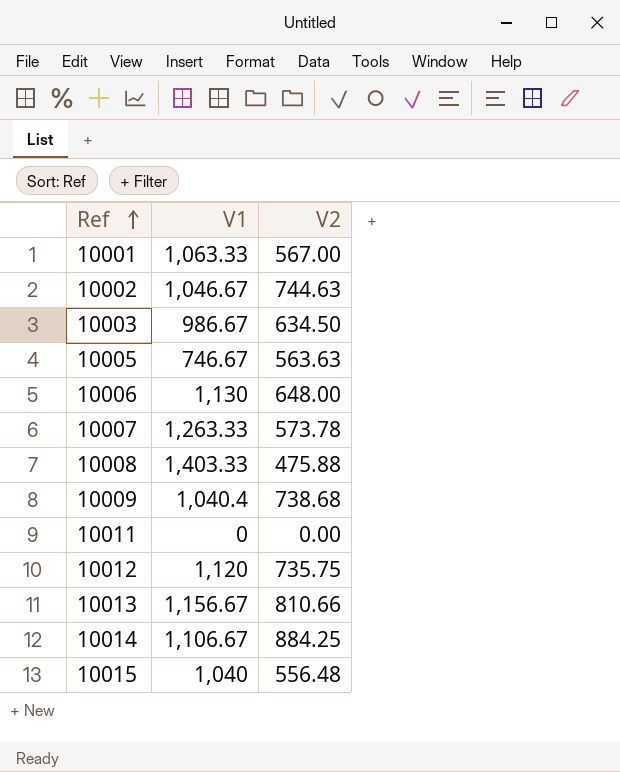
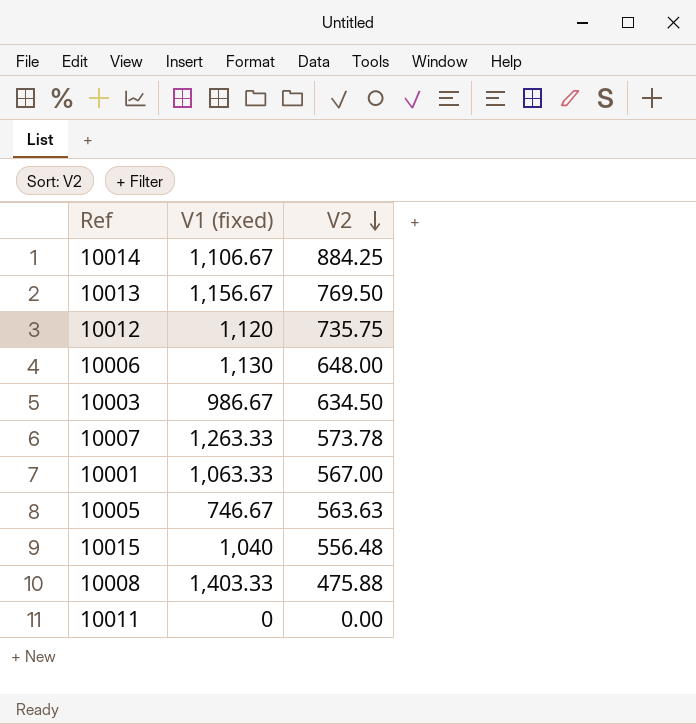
row order: Ref ascending -> V2 descending
column name: V1 -> V1 (fixed)
row 10002: 1,046.67 | 744.63 -> none
row 10009: 1,040.4 | 738.68 -> none
10013 | V2: 810.66 -> 769.50

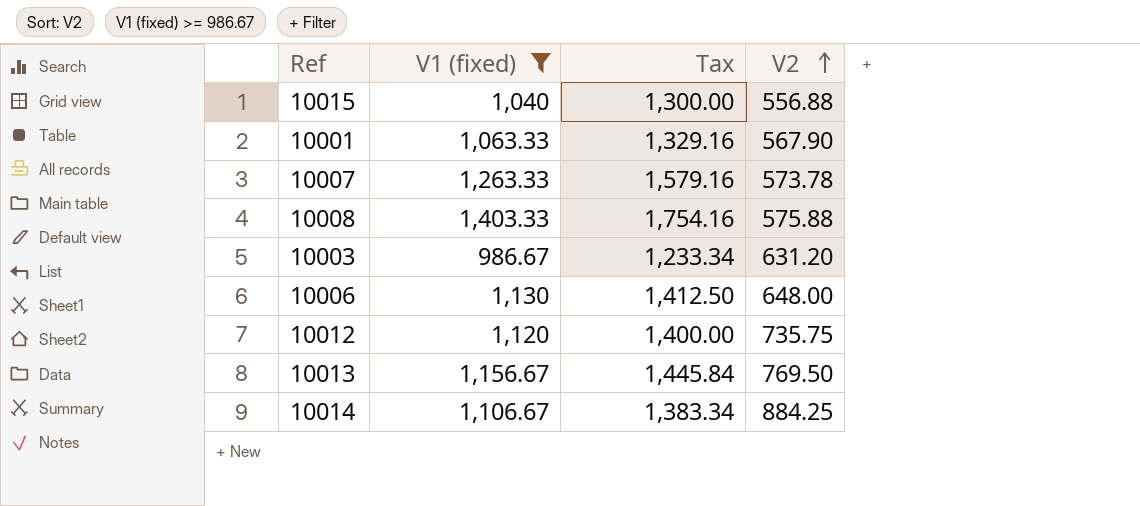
filter: none -> V1 (fixed) >= 986.67
row order: V2 descending -> V2 ascending
column Tax | formula: none -> [V1 (fixed)] * 1.25
10015 | V2: 556.48 -> 556.88
10001 | V2: 567.00 -> 567.90
10008 | V2: 475.88 -> 575.88
10003 | V2: 634.50 -> 631.20

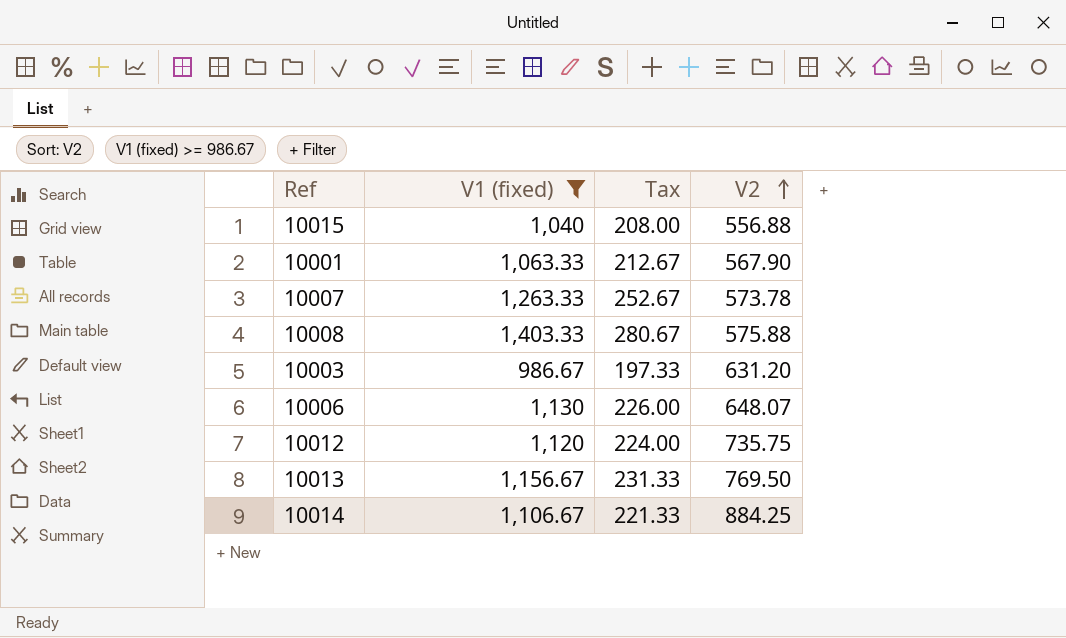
column Tax | formula: [V1 (fixed)] * 1.25 -> [V1 (fixed)] * 0.2
10006 | V2: 648.00 -> 648.07

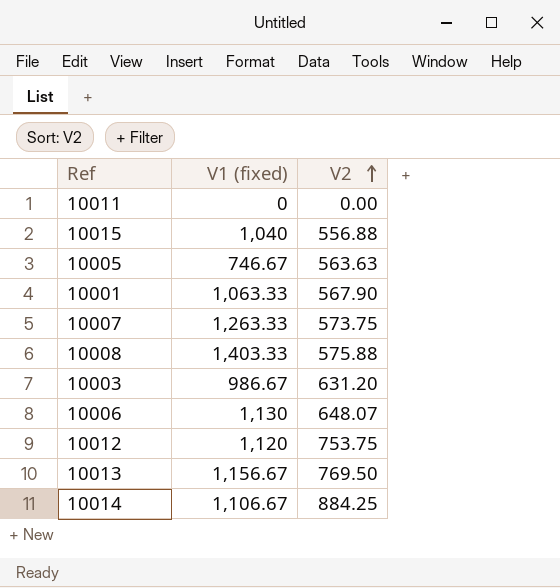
filter: V1 (fixed) >= 986.67 -> none
column Tax | formula: [V1 (fixed)] * 0.2 -> none
10007 | V2: 573.78 -> 573.75
10012 | V2: 735.75 -> 753.75

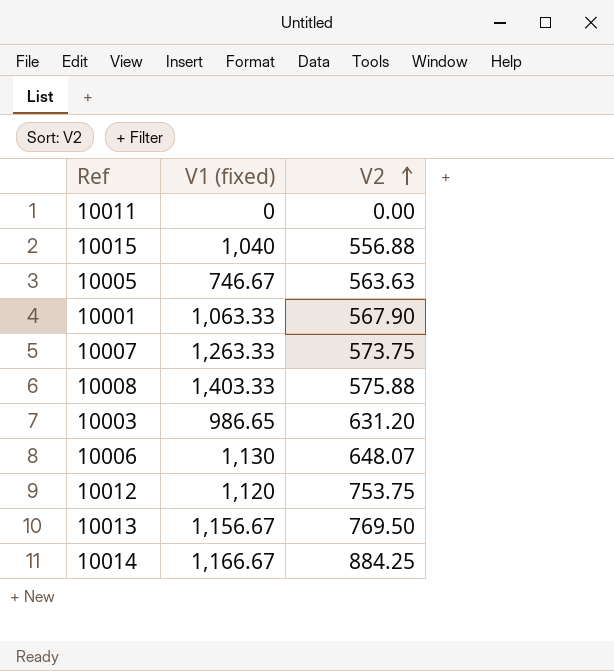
10003 | V1 (fixed): 986.67 -> 986.65
10014 | V1 (fixed): 1,106.67 -> 1,166.67

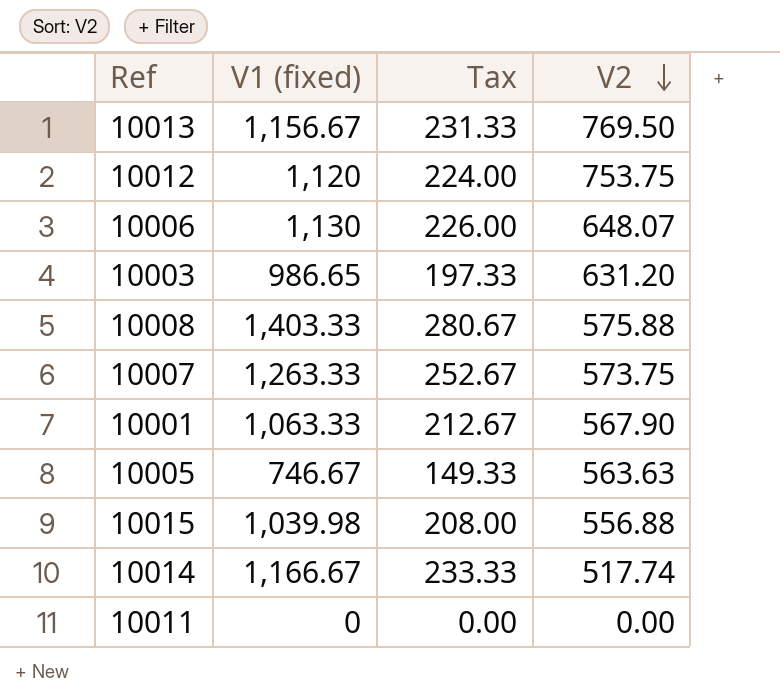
row order: V2 ascending -> V2 descending
column Tax | formula: none -> [V1 (fixed)] * 0.2
10015 | V1 (fixed): 1,040 -> 1,039.98
10014 | V2: 884.25 -> 517.74

